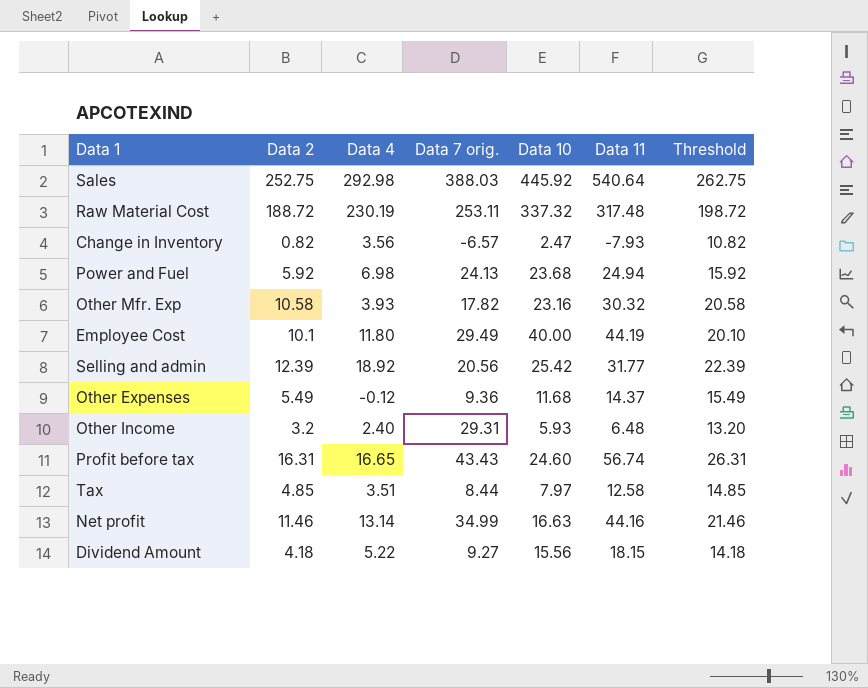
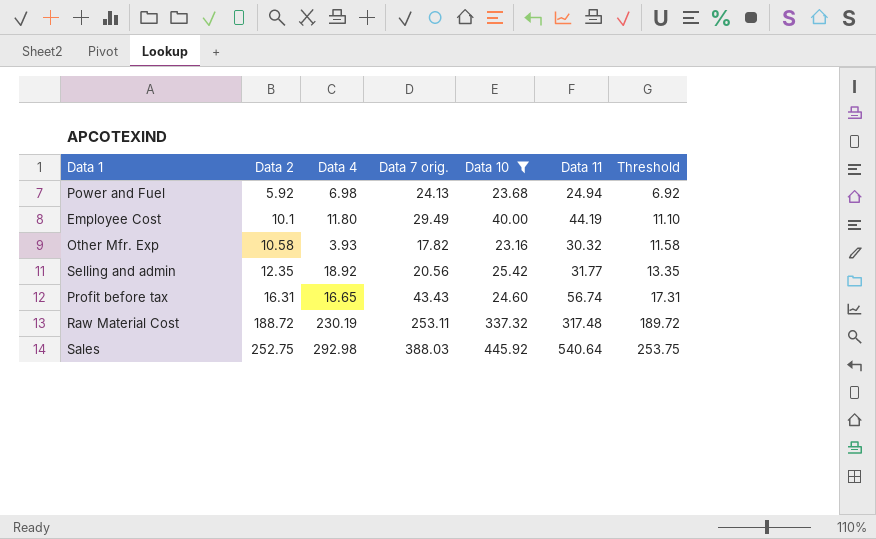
filter: none -> Data 10 >= 23.16
row order: none -> Data 2 ascending
column Threshold | formula: [Data 2] + 10 -> [Data 2] + 1
Selling and admin | Data 2: 12.39 -> 12.35

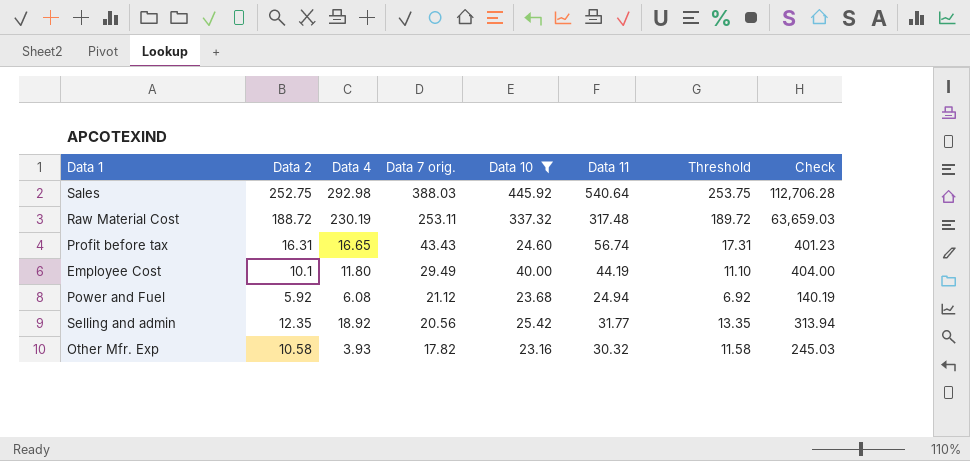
row order: Data 2 ascending -> Data 7 orig. descending
column Check | formula: none -> [Data 2] * [Data 10]
Power and Fuel | Data 4: 6.98 -> 6.08
Power and Fuel | Data 7 orig.: 24.13 -> 21.12

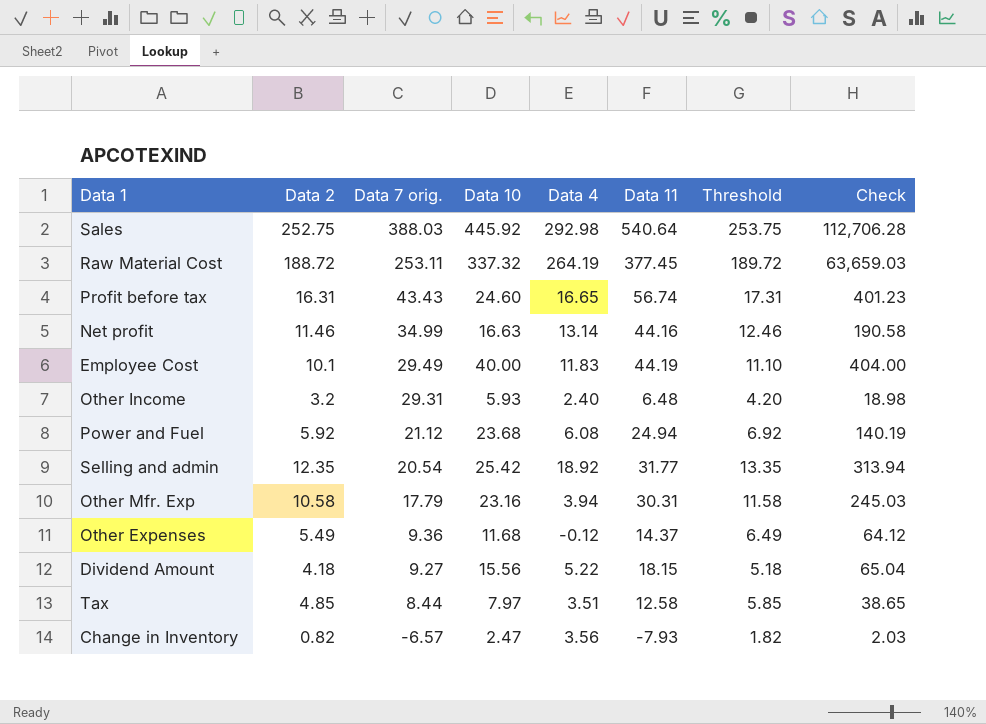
filter: Data 10 >= 23.16 -> none
column Data 4 | position: 3 -> 5
Raw Material Cost | Data 4: 230.19 -> 264.19
Raw Material Cost | Data 11: 317.48 -> 377.45
Employee Cost | Data 4: 11.80 -> 11.83
Selling and admin | Data 7 orig.: 20.56 -> 20.54
Other Mfr. Exp | Data 7 orig.: 17.82 -> 17.79
Other Mfr. Exp | Data 4: 3.93 -> 3.94
Other Mfr. Exp | Data 11: 30.32 -> 30.31

